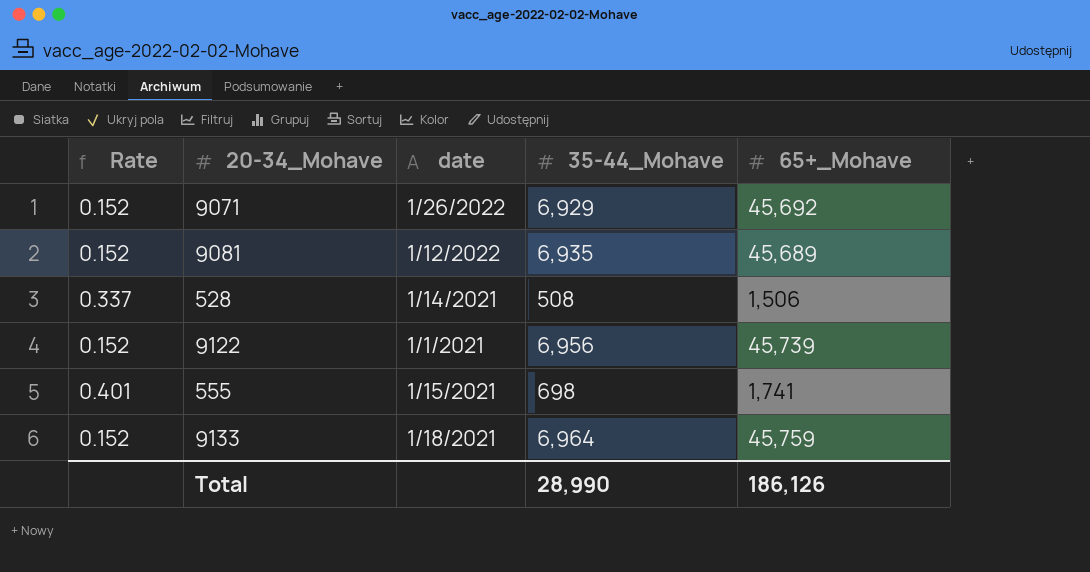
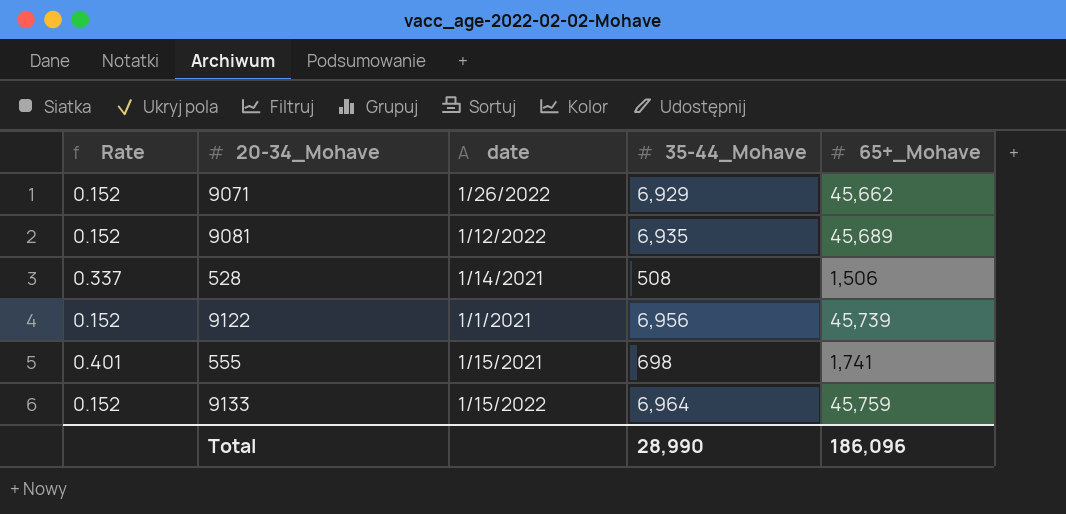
9071 | 65+_Mohave: 45,692 -> 45,662
9133 | date: 1/18/2021 -> 1/15/2022
Total | 65+_Mohave: 186,126 -> 186,096

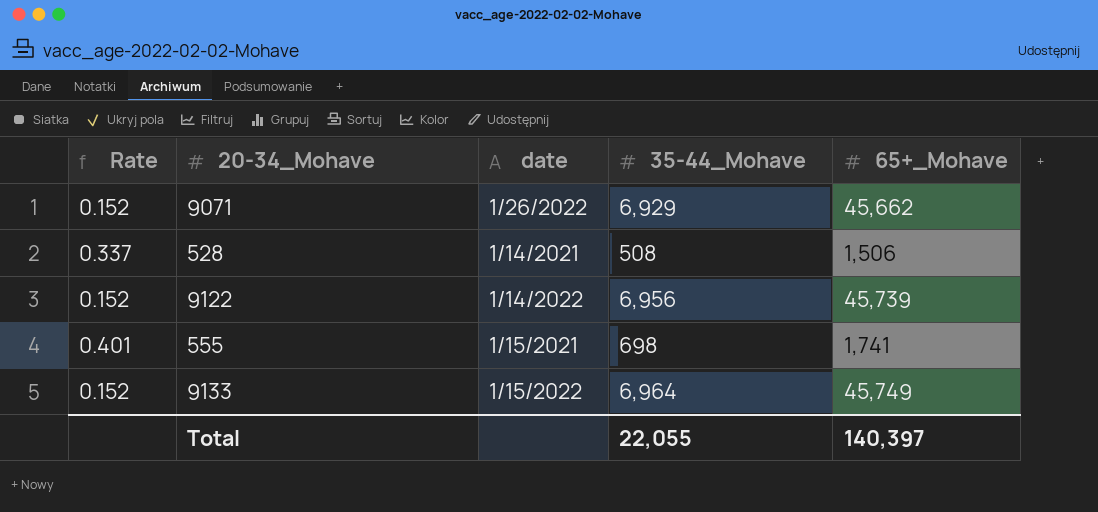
row 9081: 0.152 | 1/12/2022 | 6,935 | 45,689 -> none
9122 | date: 1/1/2021 -> 1/14/2022
9133 | 65+_Mohave: 45,759 -> 45,749
Total | 35-44_Mohave: 28,990 -> 22,055
Total | 65+_Mohave: 186,096 -> 140,397

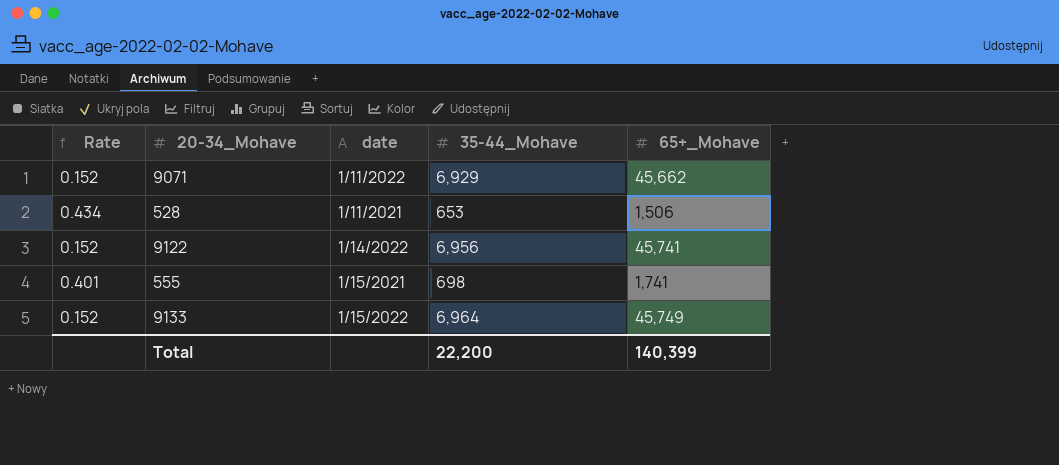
9071 | date: 1/26/2022 -> 1/11/2022
528 | Rate: 0.337 -> 0.434
528 | date: 1/14/2021 -> 1/11/2021
528 | 35-44_Mohave: 508 -> 653
9122 | 65+_Mohave: 45,739 -> 45,741
Total | 35-44_Mohave: 22,055 -> 22,200
Total | 65+_Mohave: 140,397 -> 140,399

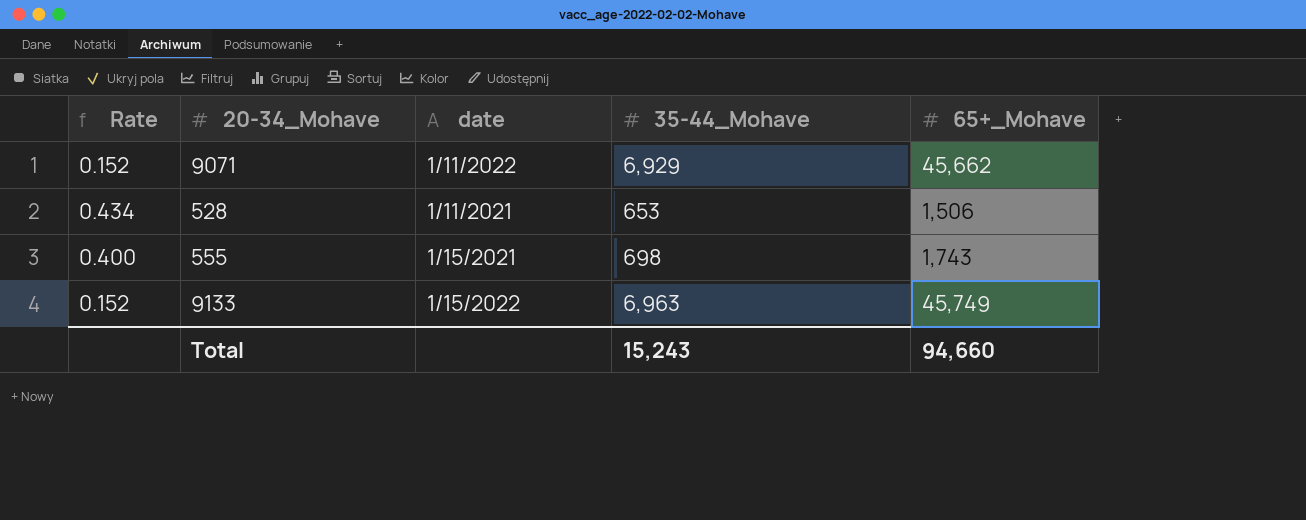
row 9122: 0.152 | 1/14/2022 | 6,956 | 45,741 -> none
555 | Rate: 0.401 -> 0.400
555 | 65+_Mohave: 1,741 -> 1,743
9133 | 35-44_Mohave: 6,964 -> 6,963
Total | 35-44_Mohave: 22,200 -> 15,243
Total | 65+_Mohave: 140,399 -> 94,660

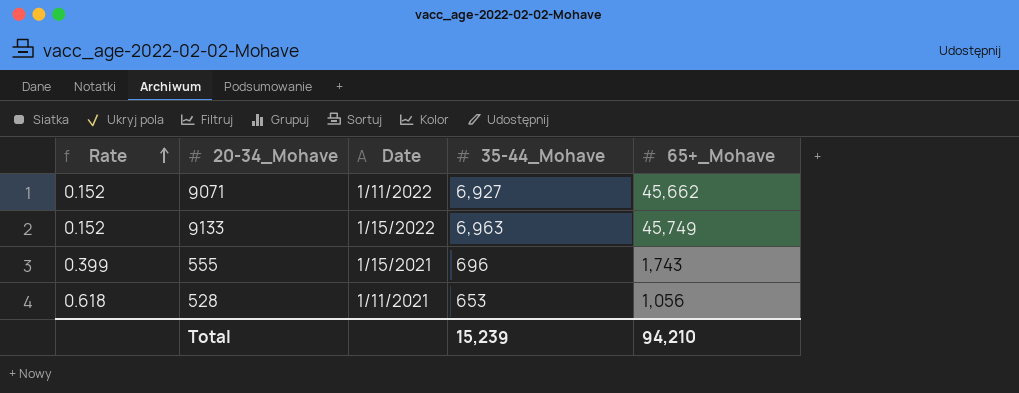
row order: none -> Rate ascending
column name: date -> Date
9071 | 35-44_Mohave: 6,929 -> 6,927
555 | Rate: 0.400 -> 0.399
555 | 35-44_Mohave: 698 -> 696
528 | Rate: 0.434 -> 0.618
528 | 65+_Mohave: 1,506 -> 1,056
Total | 35-44_Mohave: 15,243 -> 15,239
Total | 65+_Mohave: 94,660 -> 94,210

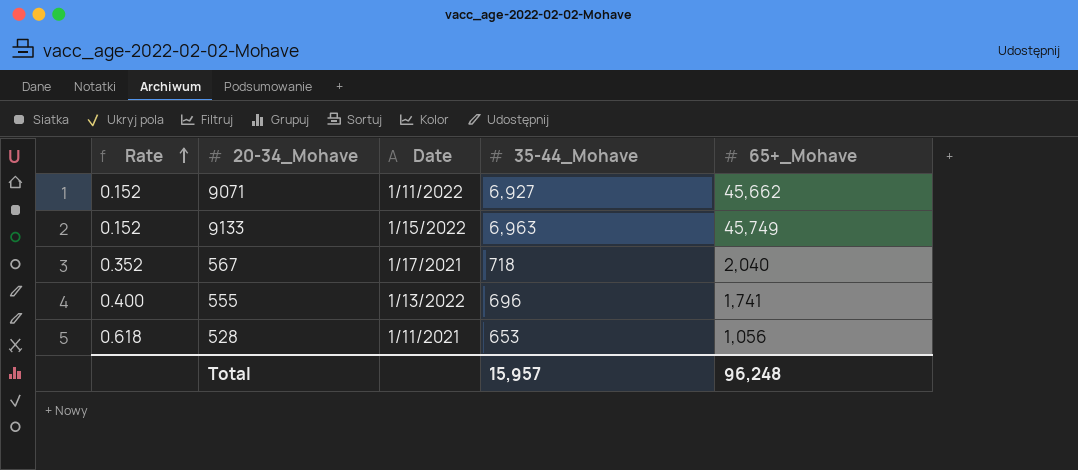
row 567: none -> 0.352 | 1/17/2021 | 718 | 2,040
555 | Rate: 0.399 -> 0.400
555 | Date: 1/15/2021 -> 1/13/2022
555 | 65+_Mohave: 1,743 -> 1,741
Total | 35-44_Mohave: 15,239 -> 15,957
Total | 65+_Mohave: 94,210 -> 96,248

